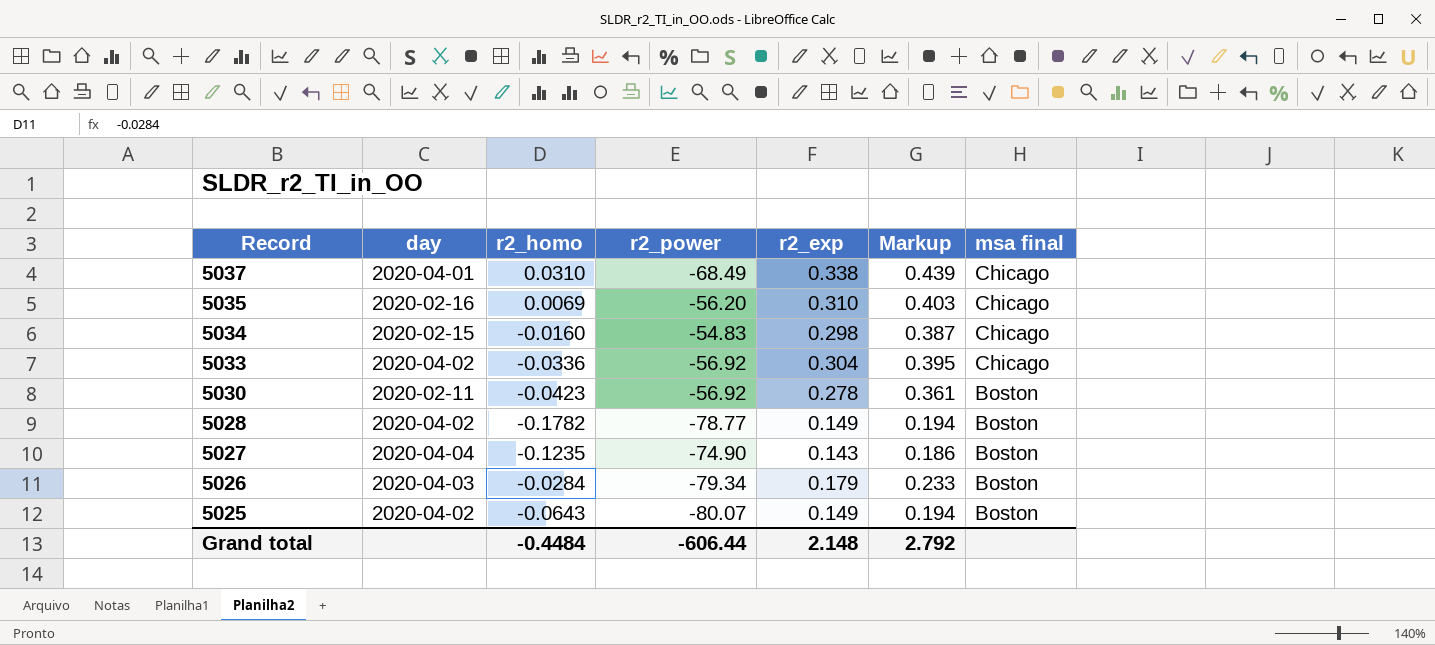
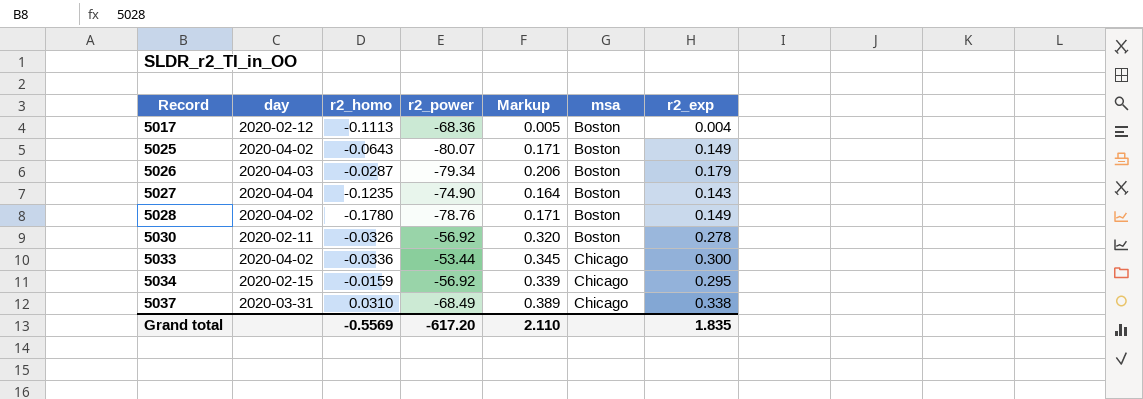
row order: Record descending -> Record ascending
column Markup | formula: [r2_exp] * 1.3 -> [r2_exp] * 1.15
column name: msa final -> msa
column r2_exp | position: 5 -> 7
row 5035: 2020-02-16 | 0.0069 | -56.20 | 0.310 | 0.403 | Chicago -> none
row 5017: none -> 2020-02-12 | -0.1113 | -68.36 | 0.005 | Boston | 0.004
5026 | r2_homo: -0.0284 -> -0.0287
5028 | r2_homo: -0.1782 -> -0.1780
5028 | r2_power: -78.77 -> -78.76
5030 | r2_homo: -0.0423 -> -0.0326
5033 | r2_power: -56.92 -> -53.44
5033 | r2_exp: 0.304 -> 0.300
5034 | r2_homo: -0.0160 -> -0.0159
5034 | r2_power: -54.83 -> -56.92
5034 | r2_exp: 0.298 -> 0.295
5037 | day: 2020-04-01 -> 2020-03-31
Grand total | r2_homo: -0.4484 -> -0.5569
Grand total | r2_power: -606.44 -> -617.20
Grand total | Markup: 2.792 -> 2.110
Grand total | r2_exp: 2.148 -> 1.835

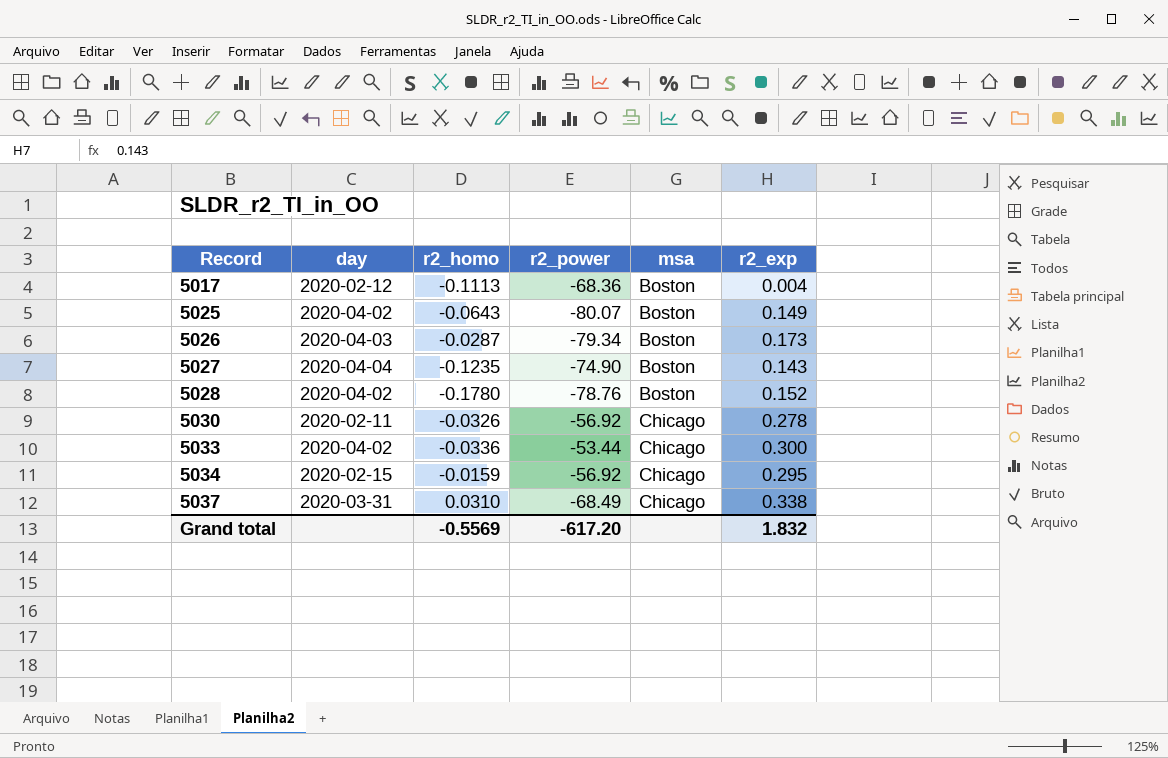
column Markup | formula: [r2_exp] * 1.15 -> none
5026 | r2_exp: 0.179 -> 0.173
5028 | r2_exp: 0.149 -> 0.152
5030 | msa: Boston -> Chicago
Grand total | r2_exp: 1.835 -> 1.832

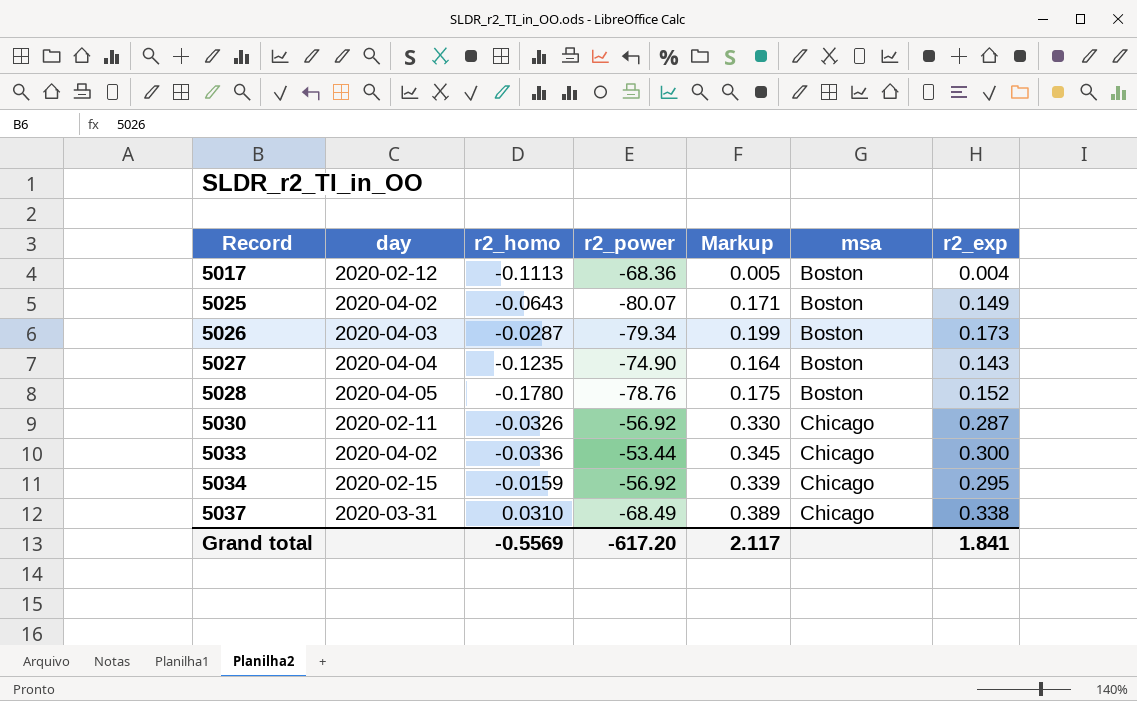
column Markup | formula: none -> [r2_exp] * 1.15
5028 | day: 2020-04-02 -> 2020-04-05
5030 | r2_exp: 0.278 -> 0.287
Grand total | r2_exp: 1.832 -> 1.841

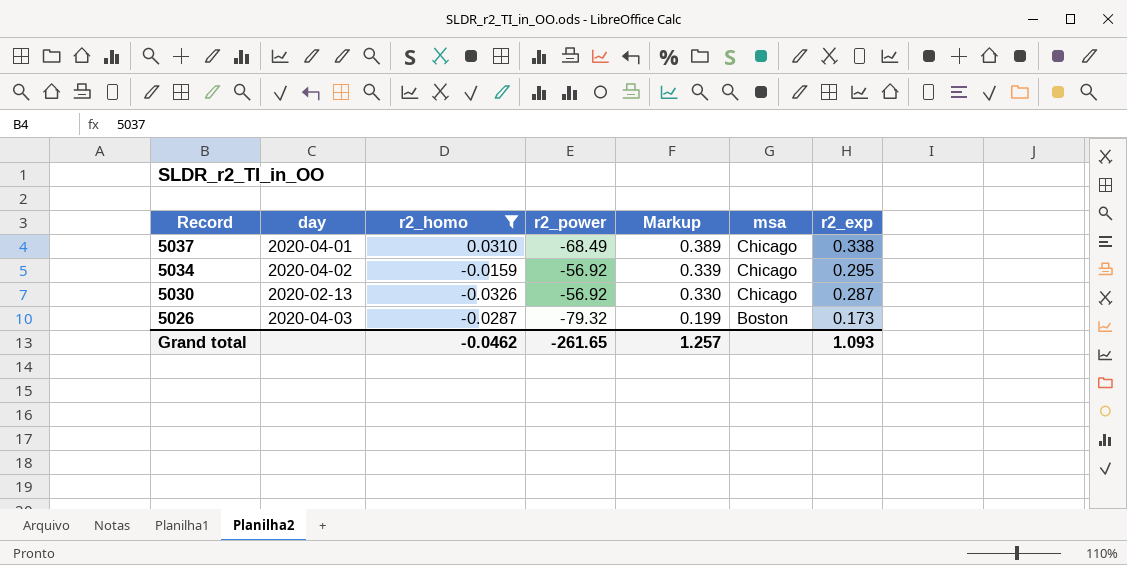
filter: none -> r2_homo >= -0.0326
row order: Record ascending -> Record descending
5037 | day: 2020-03-31 -> 2020-04-01
5034 | day: 2020-02-15 -> 2020-04-02
5030 | day: 2020-02-11 -> 2020-02-13
5026 | r2_power: -79.34 -> -79.32
Grand total | r2_homo: -0.5569 -> -0.0462
Grand total | r2_power: -617.20 -> -261.65
Grand total | Markup: 2.117 -> 1.257
Grand total | r2_exp: 1.841 -> 1.093

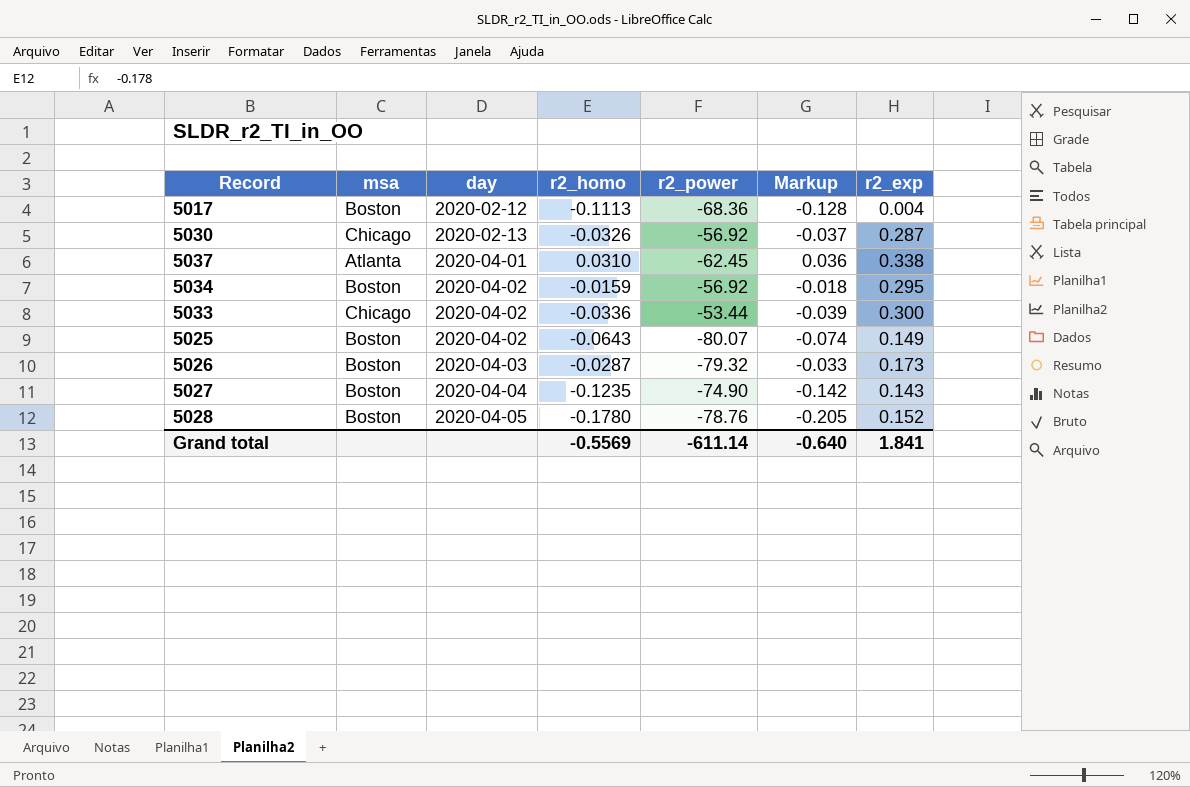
filter: r2_homo >= -0.0326 -> none
row order: Record descending -> day ascending
column msa | position: 6 -> 2
column Markup | formula: [r2_exp] * 1.15 -> [r2_homo] * 1.15
5037 | msa: Chicago -> Atlanta
5037 | r2_power: -68.49 -> -62.45
5034 | msa: Chicago -> Boston
Grand total | r2_homo: -0.0462 -> -0.5569
Grand total | r2_power: -261.65 -> -611.14
Grand total | Markup: 1.257 -> -0.640
Grand total | r2_exp: 1.093 -> 1.841

